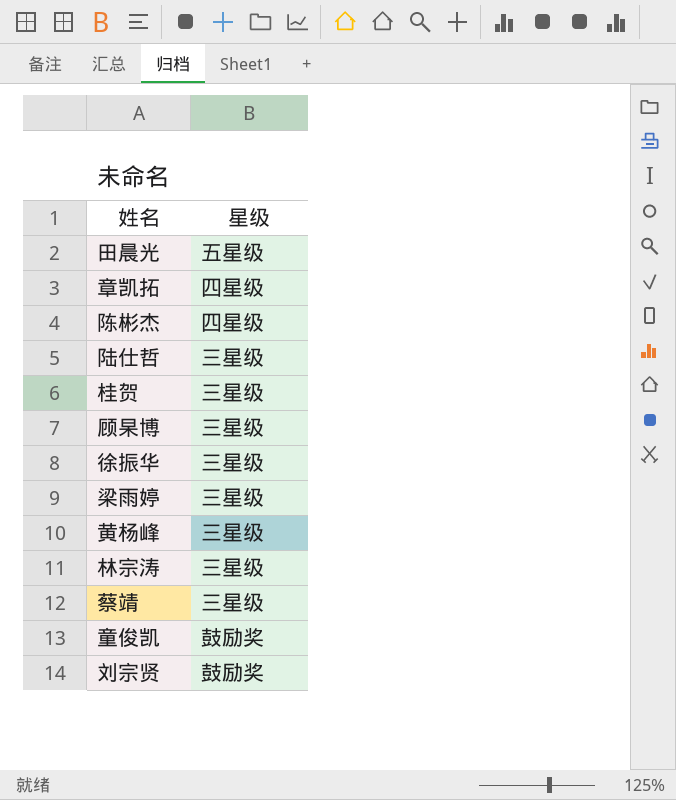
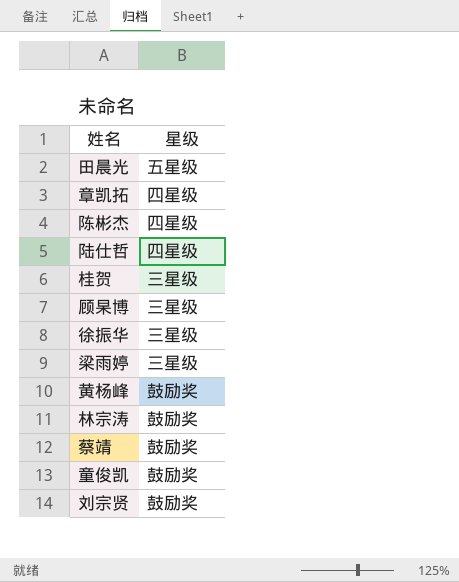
陆仕哲 | 星级: 三星级 -> 四星级
黄杨峰 | 星级: 三星级 -> 鼓励奖
林宗涛 | 星级: 三星级 -> 鼓励奖
蔡靖 | 星级: 三星级 -> 鼓励奖

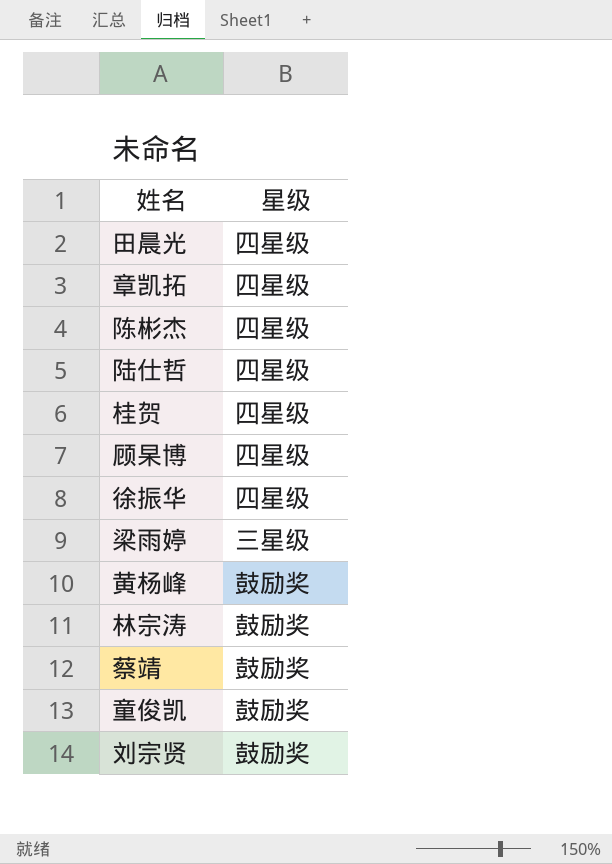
田晨光 | 星级: 五星级 -> 四星级
桂贺 | 星级: 三星级 -> 四星级
顾杲博 | 星级: 三星级 -> 四星级
徐振华 | 星级: 三星级 -> 四星级

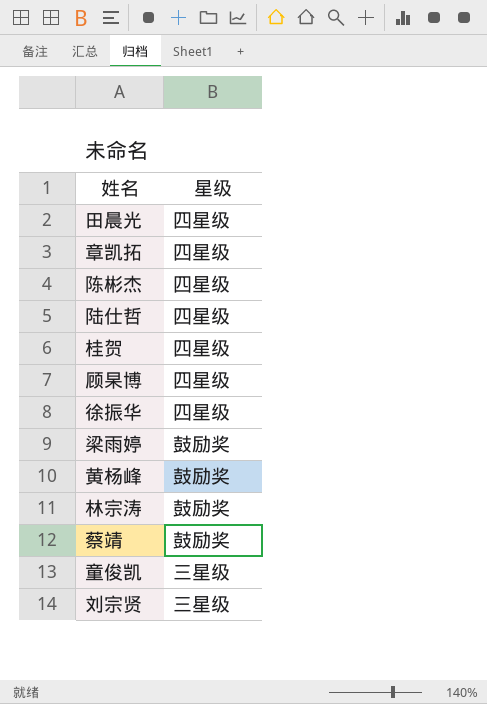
梁雨婷 | 星级: 三星级 -> 鼓励奖
童俊凯 | 星级: 鼓励奖 -> 三星级
刘宗贤 | 星级: 鼓励奖 -> 三星级

